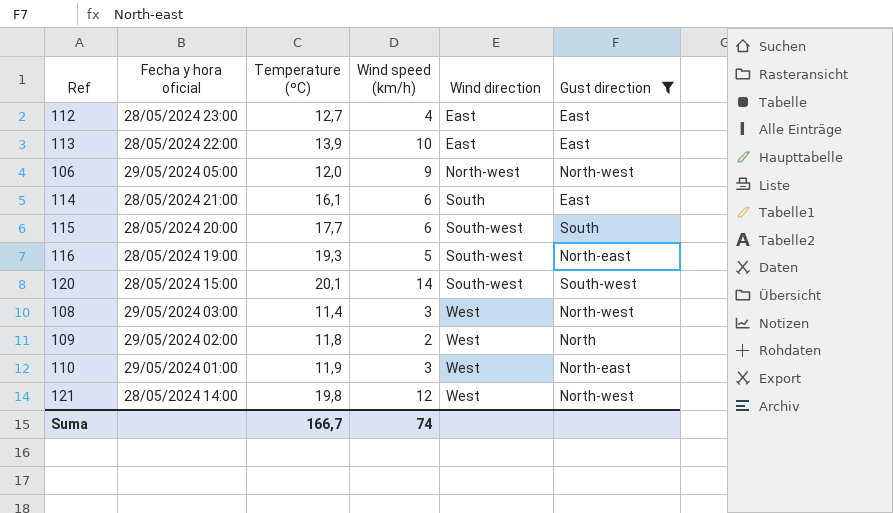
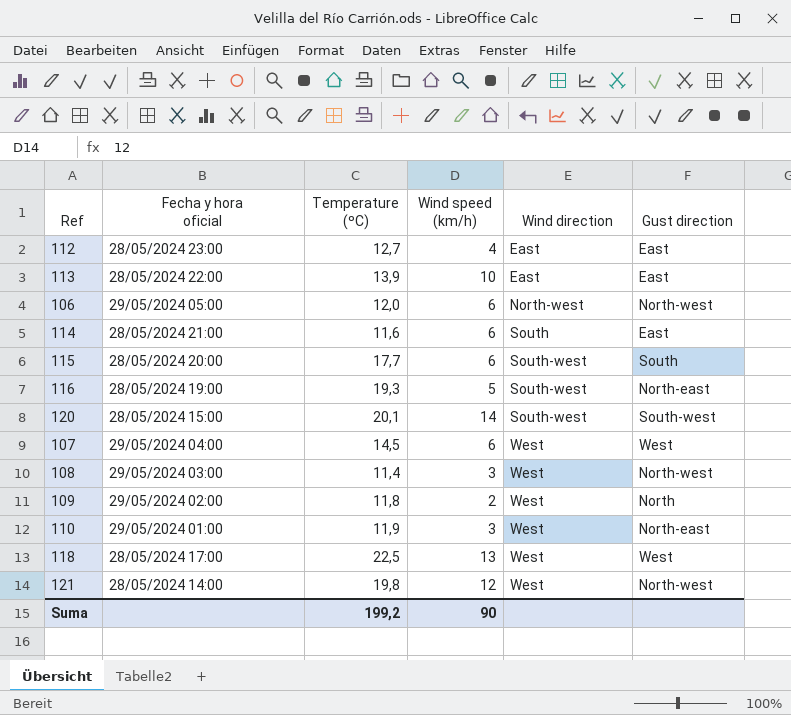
filter: Gust direction != West -> none
106 | Wind speed (km/h): 9 -> 6
114 | Temperature (ºC): 16,1 -> 11,6
Suma | Temperature (ºC): 166,7 -> 199,2
Suma | Wind speed (km/h): 74 -> 90

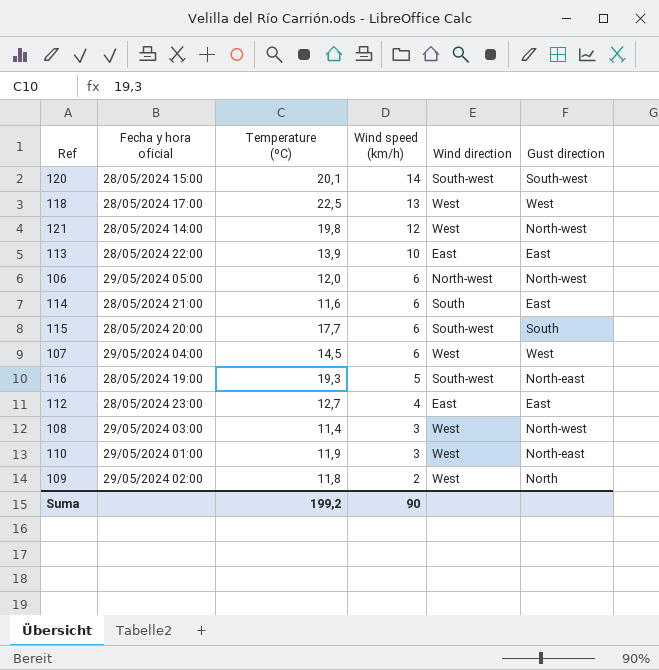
row order: Wind direction ascending -> Wind speed (km/h) descending

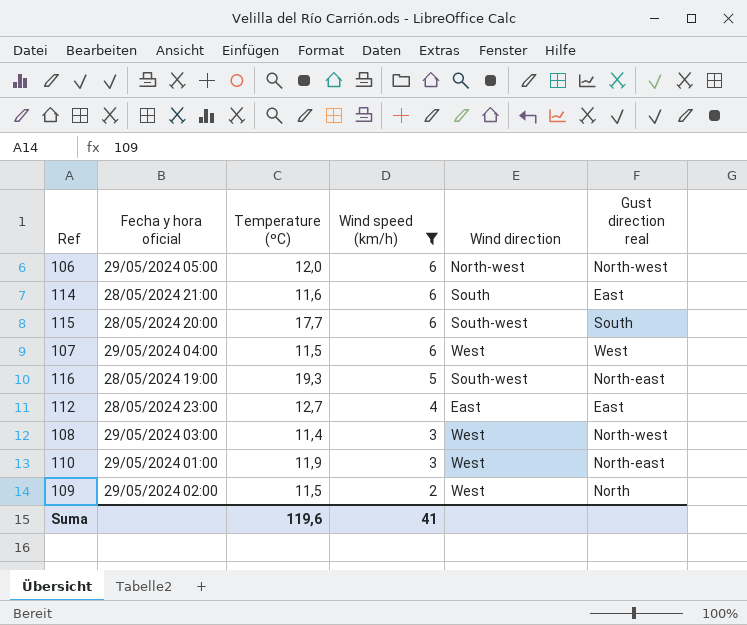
filter: none -> Wind speed (km/h) <= 6
column name: Gust direction -> Gust direction real
107 | Temperature (ºC): 14,5 -> 11,5
109 | Temperature (ºC): 11,8 -> 11,5
Suma | Temperature (ºC): 199,2 -> 119,6
Suma | Wind speed (km/h): 90 -> 41

